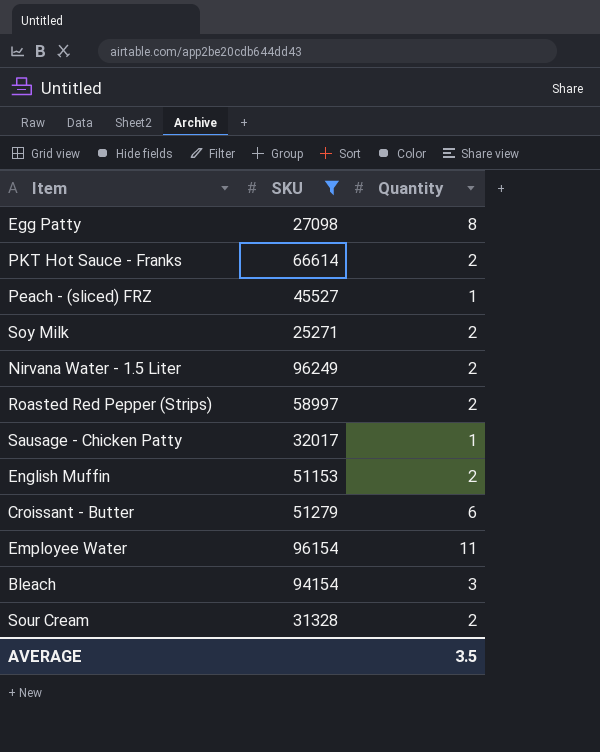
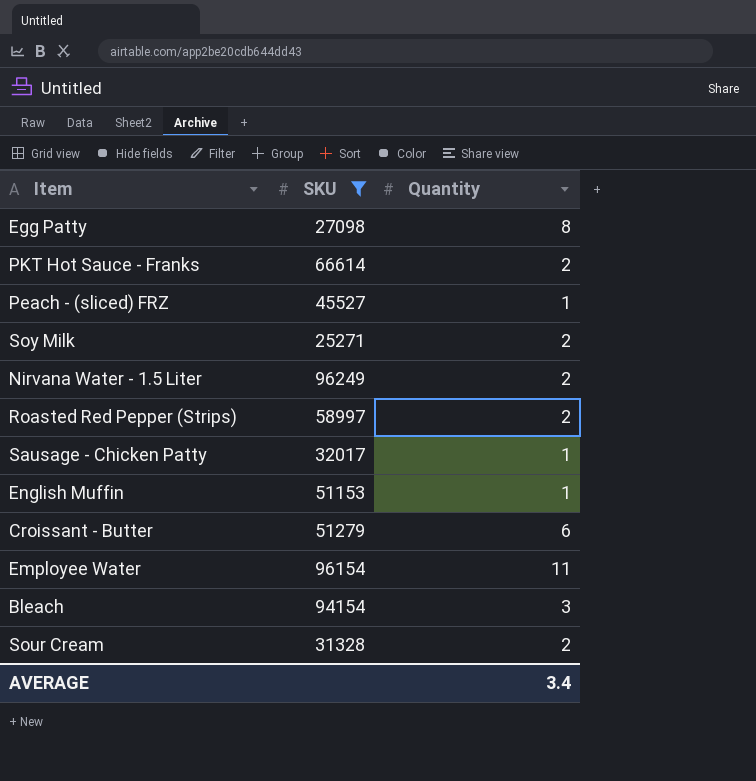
English Muffin | Quantity: 2 -> 1
AVERAGE | Quantity: 3.5 -> 3.4

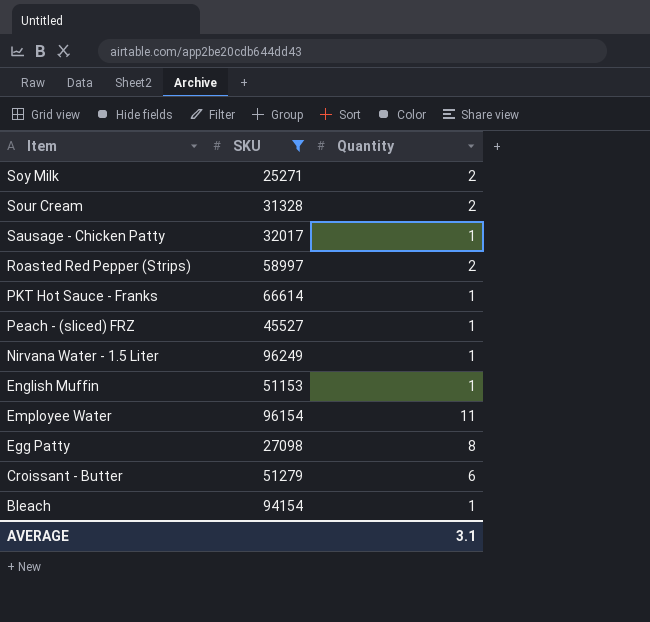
row order: none -> Item descending
PKT Hot Sauce - Franks | Quantity: 2 -> 1
Nirvana Water - 1.5 Liter | Quantity: 2 -> 1
Bleach | Quantity: 3 -> 1
AVERAGE | Quantity: 3.4 -> 3.1

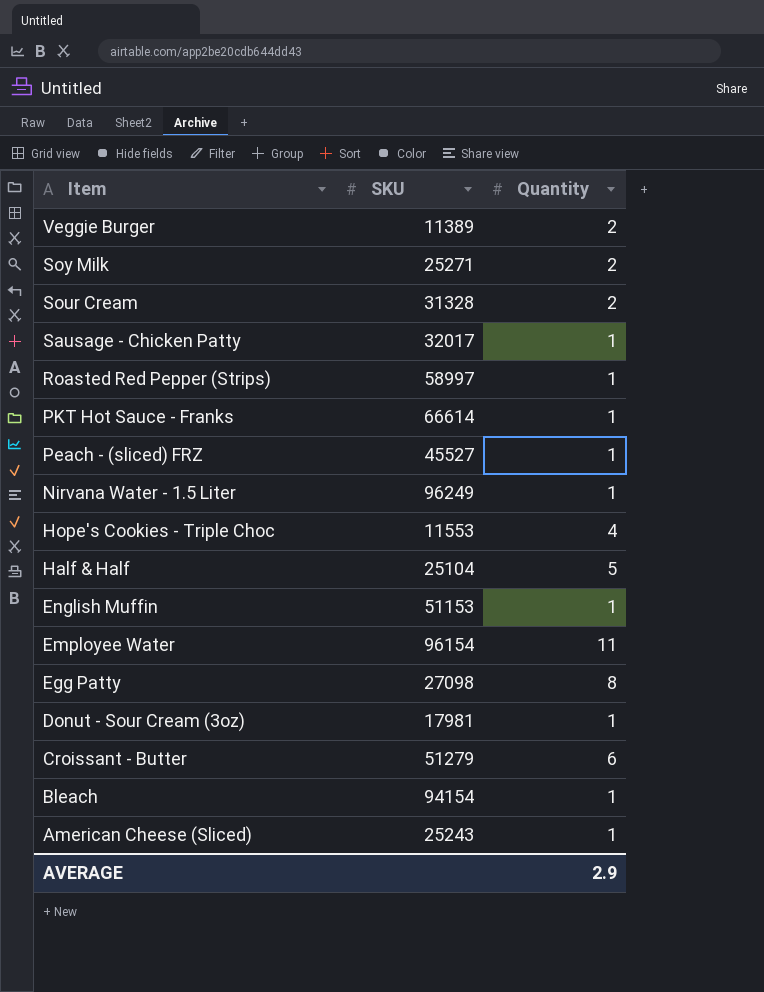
filter: SKU >= 25271 -> none
Roasted Red Pepper (Strips) | Quantity: 2 -> 1
AVERAGE | Quantity: 3.1 -> 2.9

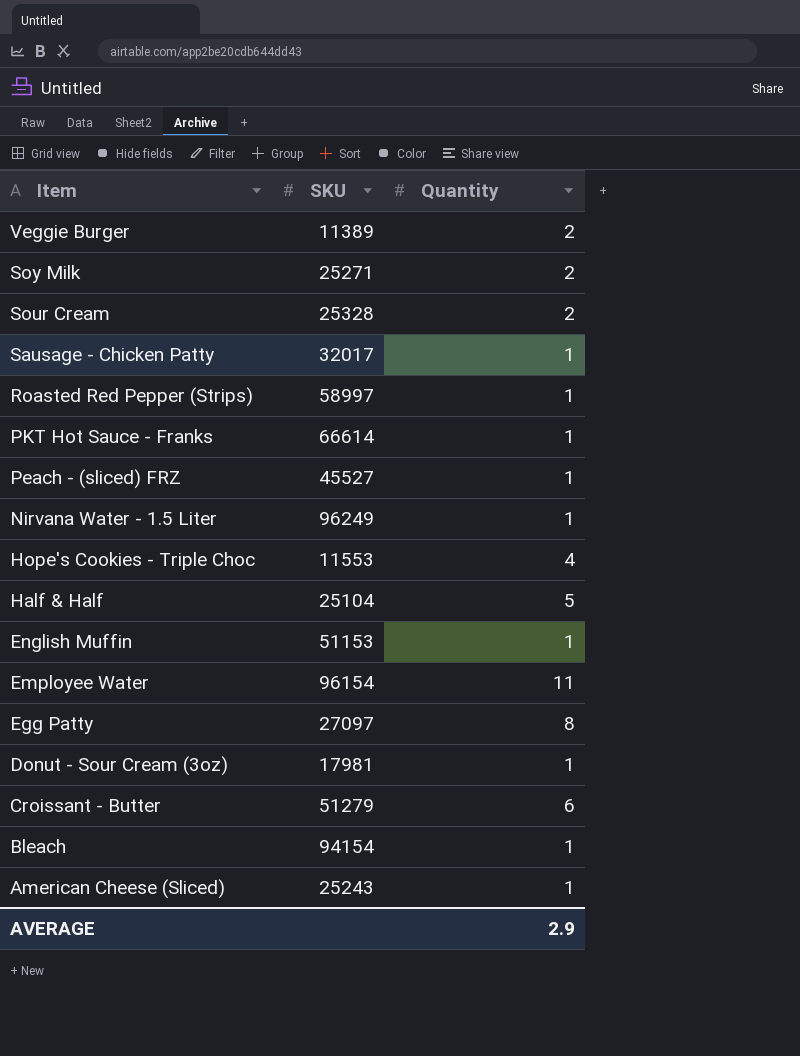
Sour Cream | SKU: 31328 -> 25328
Egg Patty | SKU: 27098 -> 27097

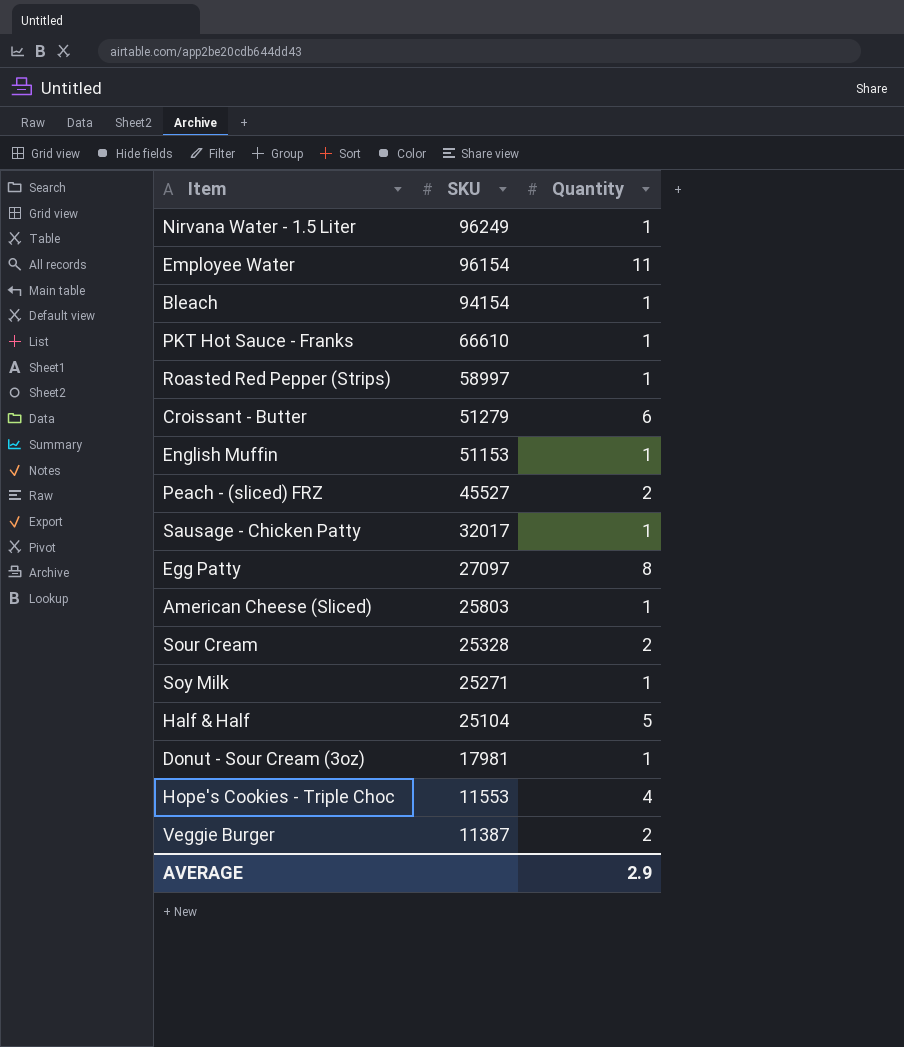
row order: Item descending -> SKU descending
PKT Hot Sauce - Franks | SKU: 66614 -> 66610
Peach - (sliced) FRZ | Quantity: 1 -> 2
American Cheese (Sliced) | SKU: 25243 -> 25803
Soy Milk | Quantity: 2 -> 1
Veggie Burger | SKU: 11389 -> 11387

